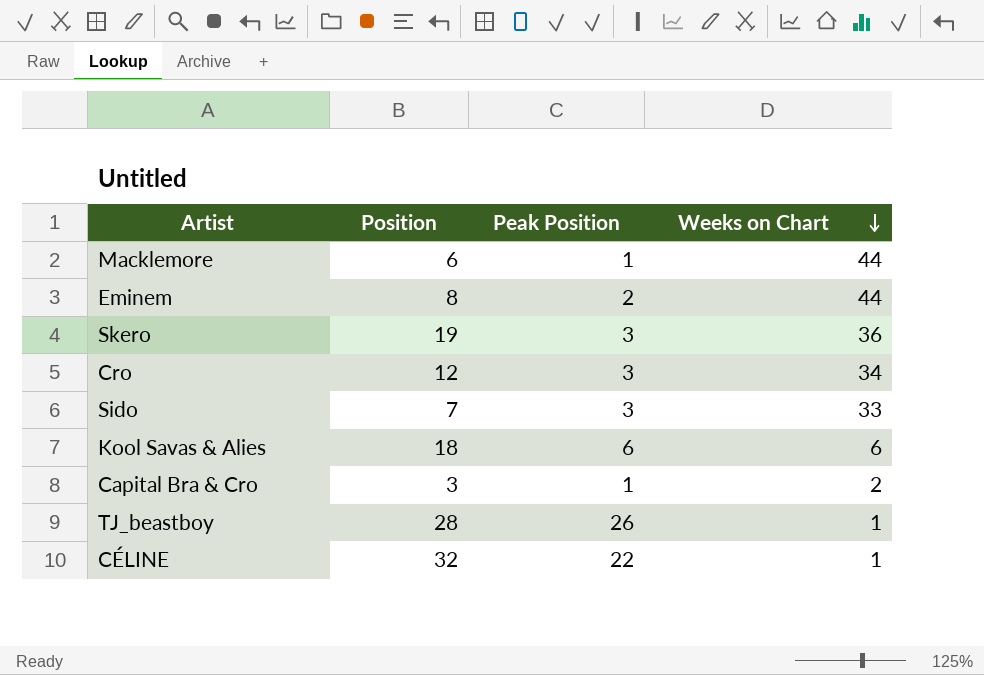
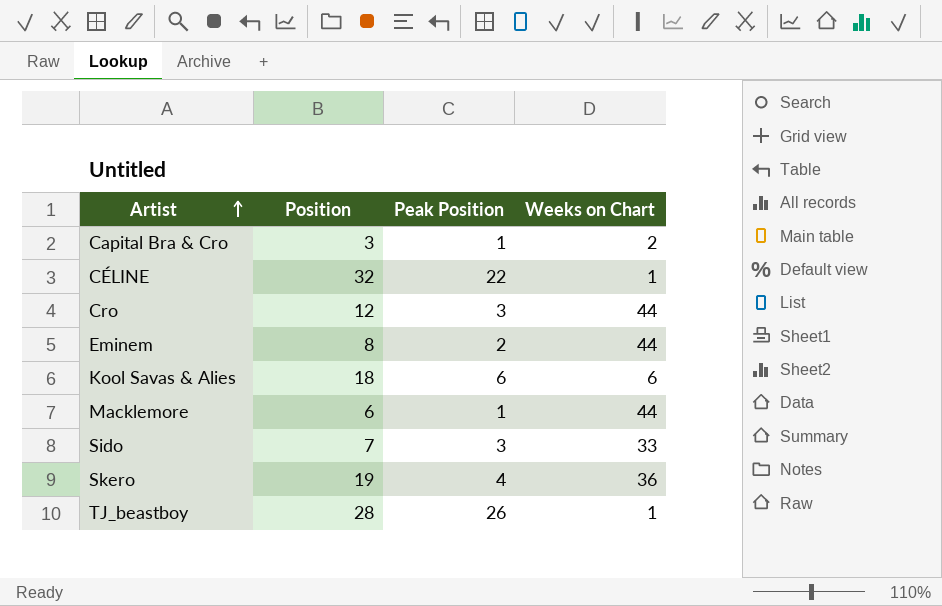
row order: Weeks on Chart descending -> Artist ascending
Cro | Weeks on Chart: 34 -> 44
Skero | Peak Position: 3 -> 4

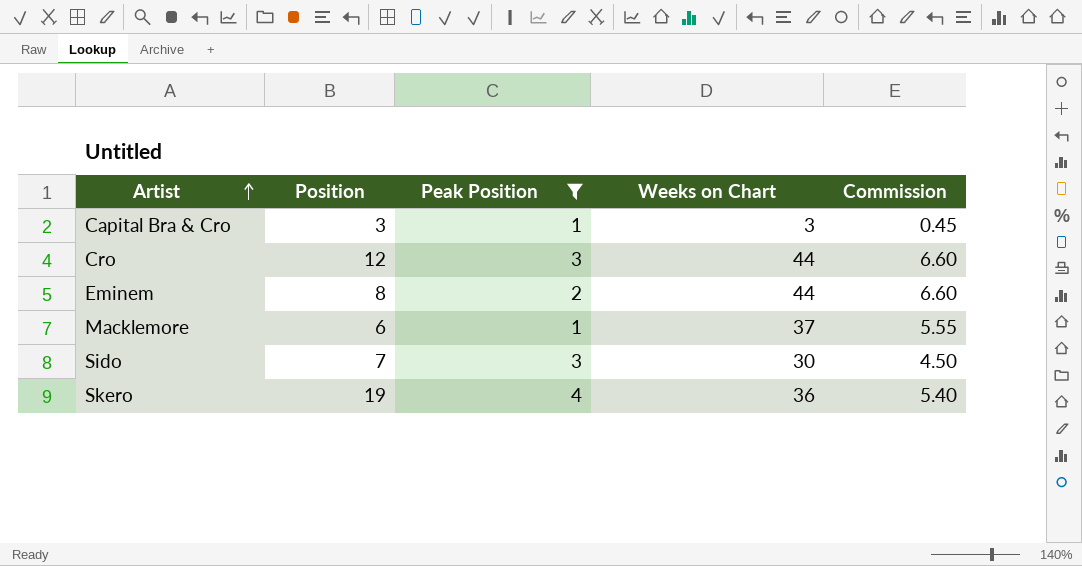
filter: none -> Peak Position <= 4
column Commission | formula: none -> [Weeks on Chart] * 0.15
Capital Bra & Cro | Weeks on Chart: 2 -> 3
Macklemore | Weeks on Chart: 44 -> 37
Sido | Weeks on Chart: 33 -> 30

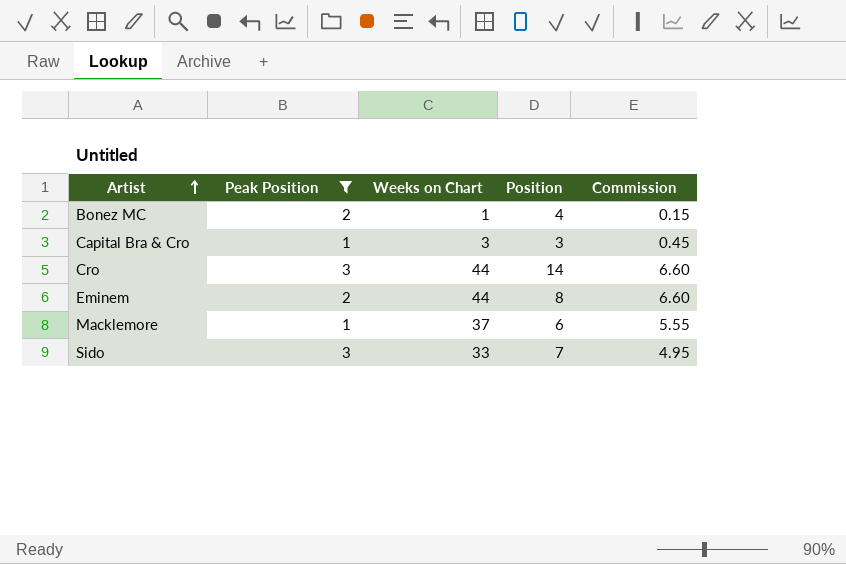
column Position | position: 2 -> 4
row Skero: 19 | 4 | 36 | 5.40 -> none
row Bonez MC: none -> 2 | 1 | 4 | 0.15
Cro | Position: 12 -> 14
Sido | Weeks on Chart: 30 -> 33
Sido | Commission: 4.50 -> 4.95

